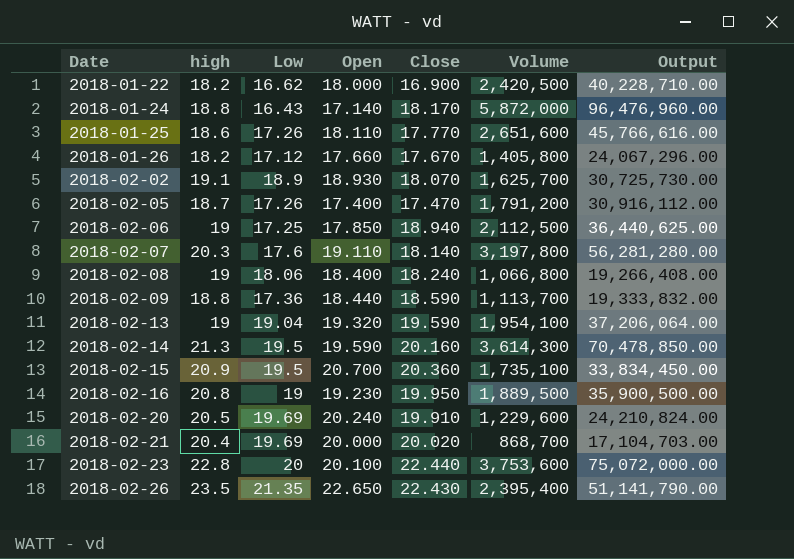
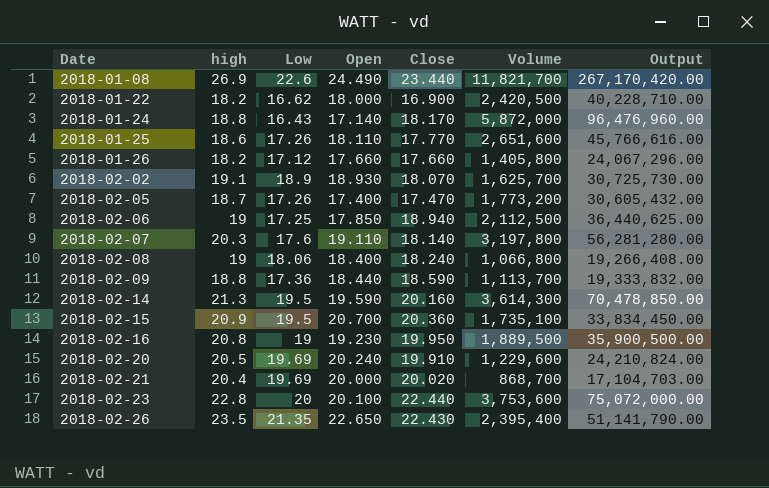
row 2018-02-13: 19 | 19.04 | 19.320 | 19.590 | 1,954,100 | 37,206,064.00 -> none
row 2018-01-08: none -> 26.9 | 22.6 | 24.490 | 23.440 | 11,821,700 | 267,170,420.00
2018-01-26 | Close: 17.670 -> 17.660
2018-02-05 | Volume: 1,791,200 -> 1,773,200
2018-02-05 | Output: 30,916,112.00 -> 30,605,432.00

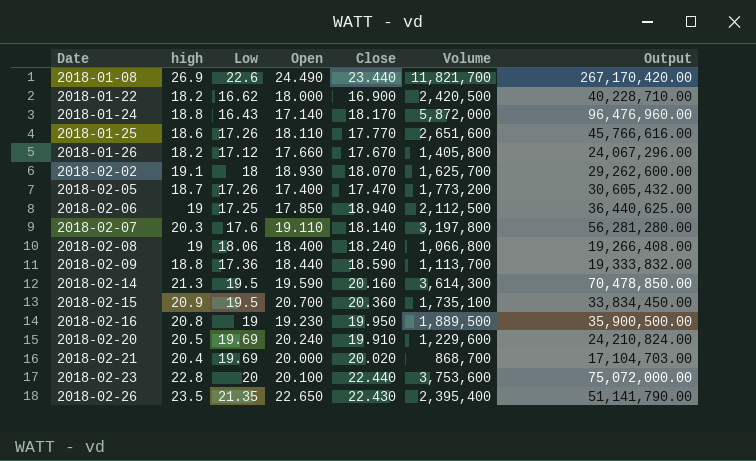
2018-01-26 | Close: 17.660 -> 17.670
2018-02-02 | Low: 18.9 -> 18
2018-02-02 | Output: 30,725,730.00 -> 29,262,600.00

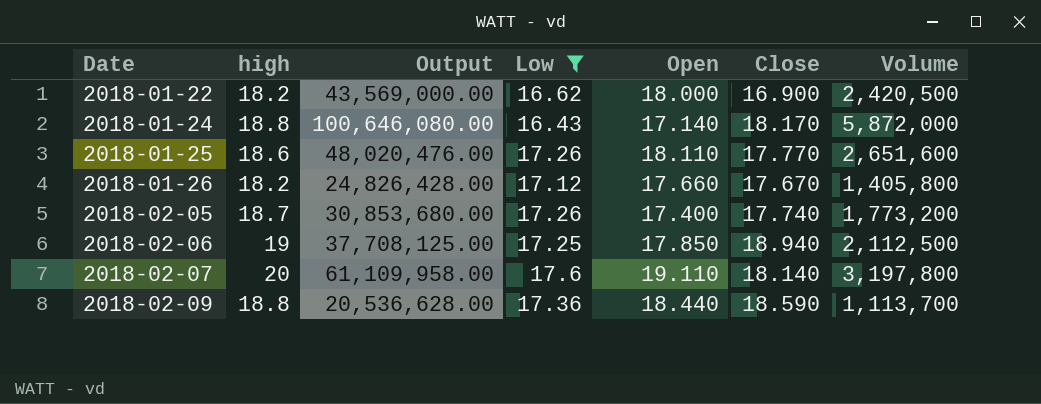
filter: none -> Low <= 17.6
column Output | formula: [Low] * [Volume] -> [Open] * [Volume]
column Output | position: 7 -> 3
2018-02-05 | Close: 17.470 -> 17.740
2018-02-07 | high: 20.3 -> 20

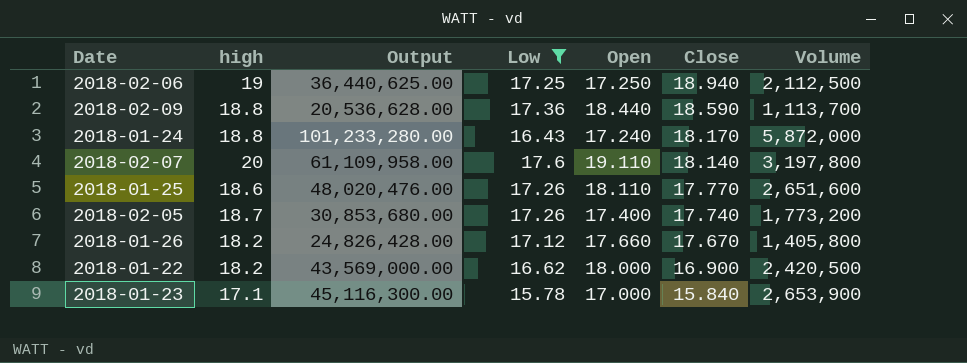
row order: Date ascending -> Close descending
2018-02-06 | Output: 37,708,125.00 -> 36,440,625.00
2018-02-06 | Open: 17.850 -> 17.250
2018-01-24 | Output: 100,646,080.00 -> 101,233,280.00
2018-01-24 | Open: 17.140 -> 17.240
row 2018-01-23: none -> 17.1 | 45,116,300.00 | 15.78 | 17.000 | 15.840 | 2,653,900

